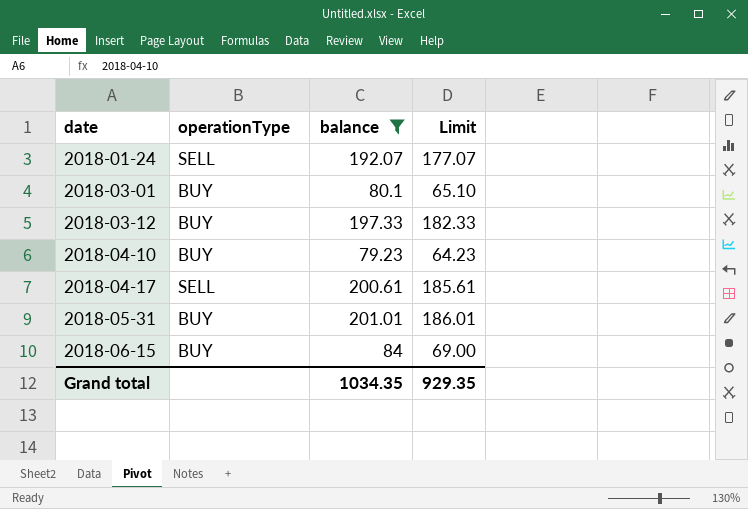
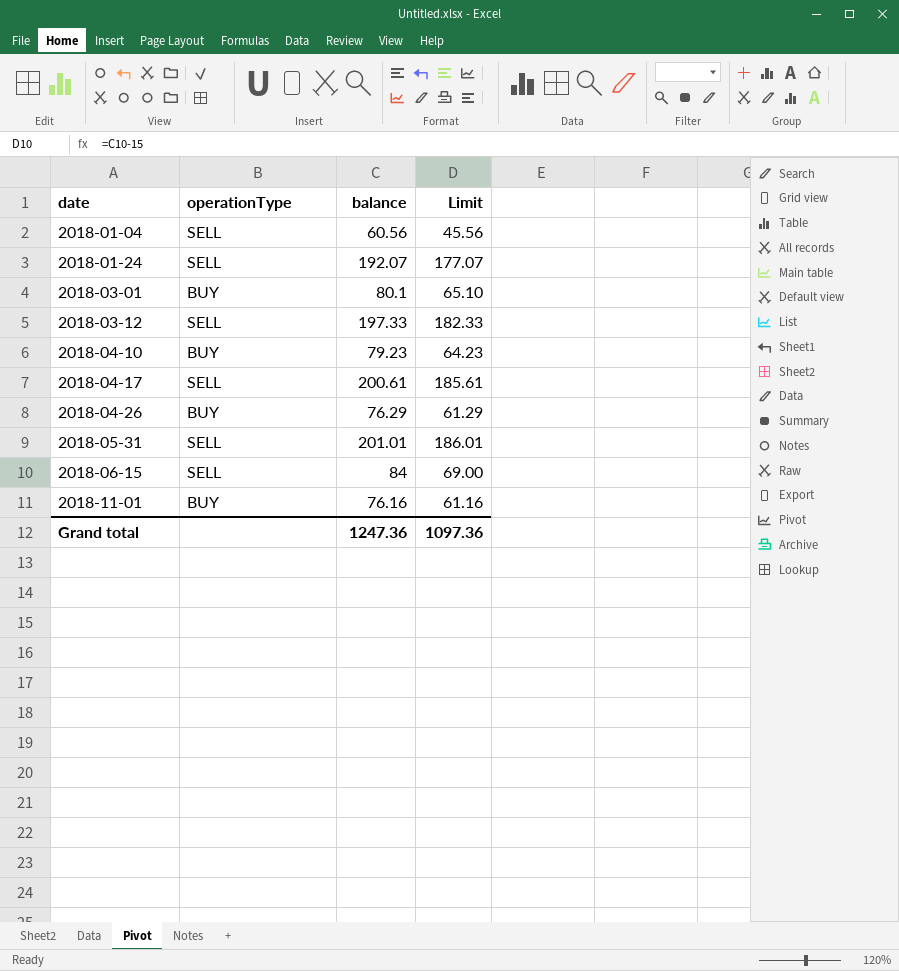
filter: balance >= 79.23 -> none
2018-03-12 | operationType: BUY -> SELL
2018-05-31 | operationType: BUY -> SELL
2018-06-15 | operationType: BUY -> SELL
Grand total | balance: 1034.35 -> 1247.36
Grand total | Limit: 929.35 -> 1097.36

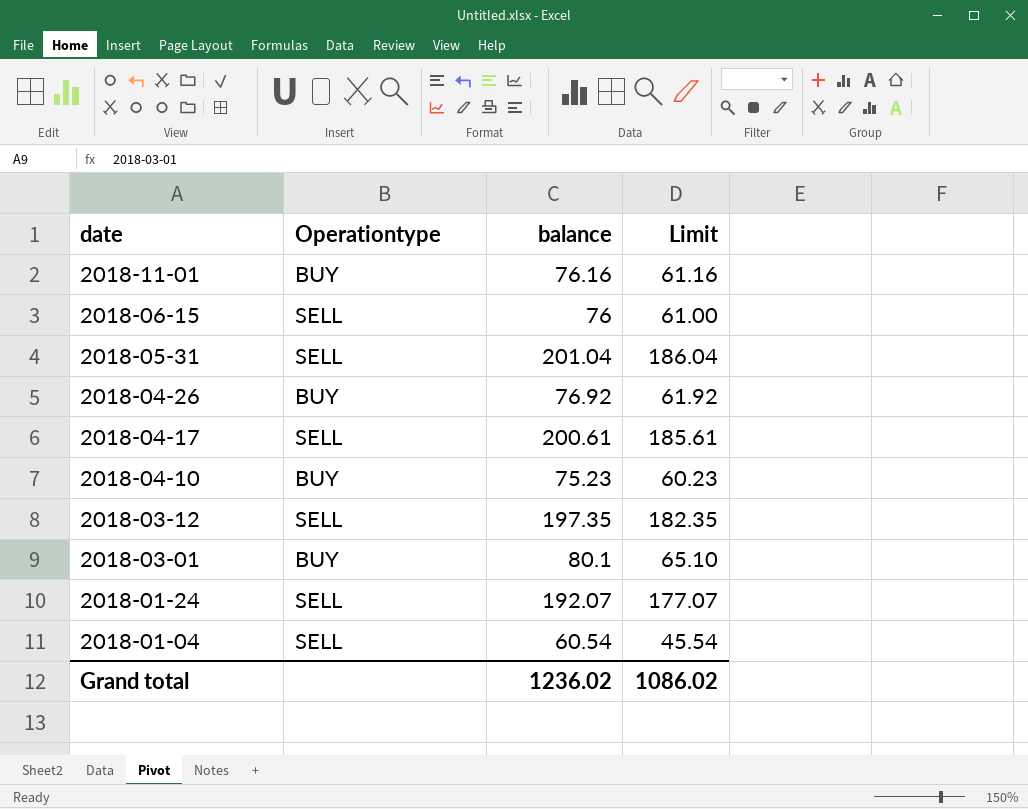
row order: date ascending -> date descending
column name: operationType -> Operationtype
2018-06-15 | balance: 84 -> 76
2018-06-15 | Limit: 69.00 -> 61.00
2018-05-31 | balance: 201.01 -> 201.04
2018-05-31 | Limit: 186.01 -> 186.04
2018-04-26 | balance: 76.29 -> 76.92
2018-04-26 | Limit: 61.29 -> 61.92
2018-04-10 | balance: 79.23 -> 75.23
2018-04-10 | Limit: 64.23 -> 60.23
2018-03-12 | balance: 197.33 -> 197.35
2018-03-12 | Limit: 182.33 -> 182.35
2018-01-04 | balance: 60.56 -> 60.54
2018-01-04 | Limit: 45.56 -> 45.54
Grand total | balance: 1247.36 -> 1236.02
Grand total | Limit: 1097.36 -> 1086.02

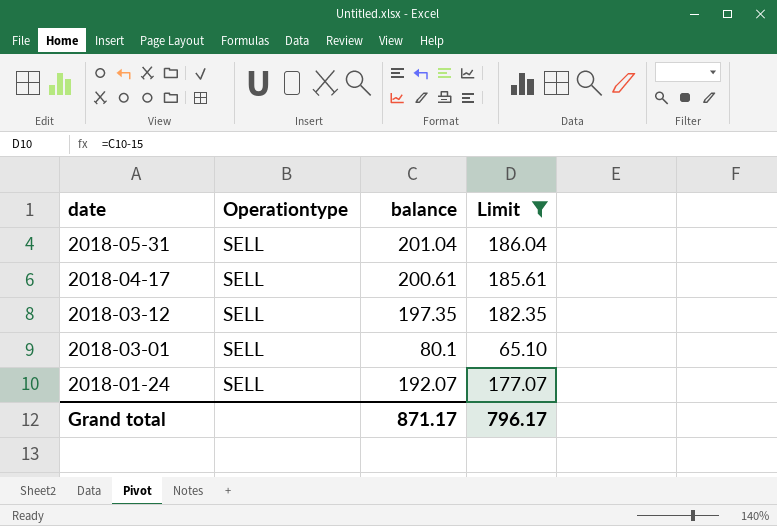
filter: none -> Limit >= 65.10
2018-03-01 | Operationtype: BUY -> SELL
Grand total | balance: 1236.02 -> 871.17
Grand total | Limit: 1086.02 -> 796.17

